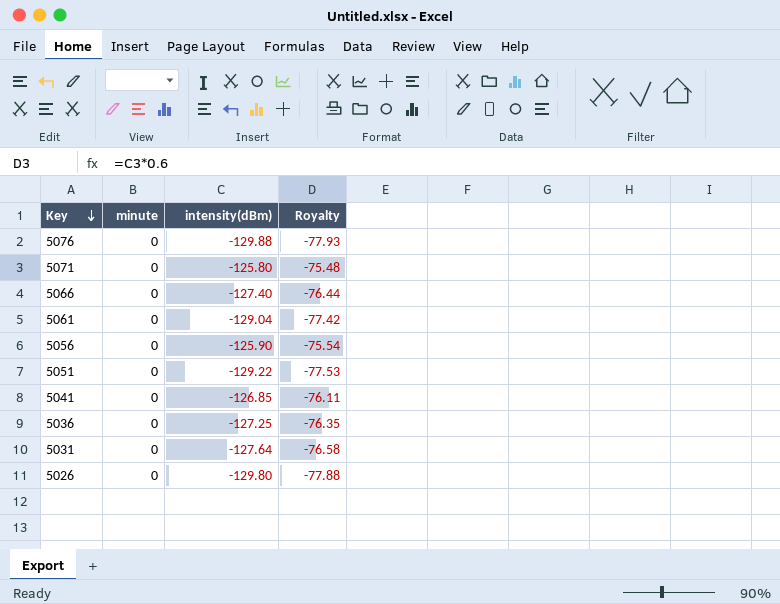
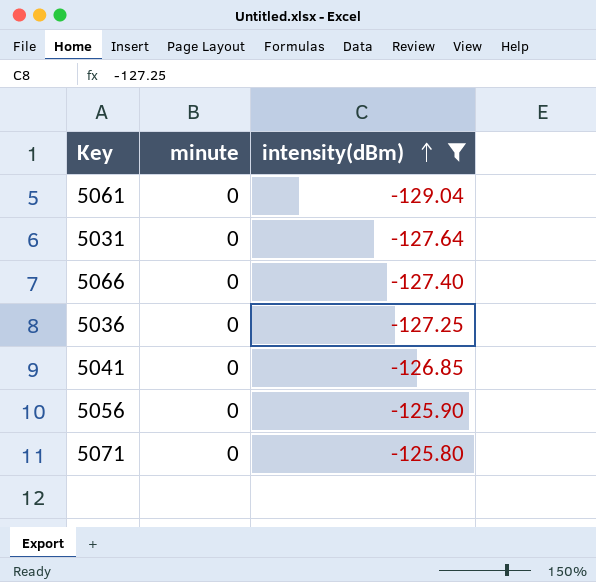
filter: none -> intensity(dBm) >= -129.04
row order: Key descending -> intensity(dBm) ascending
column Royalty | formula: [intensity(dBm)] * 0.6 -> none

